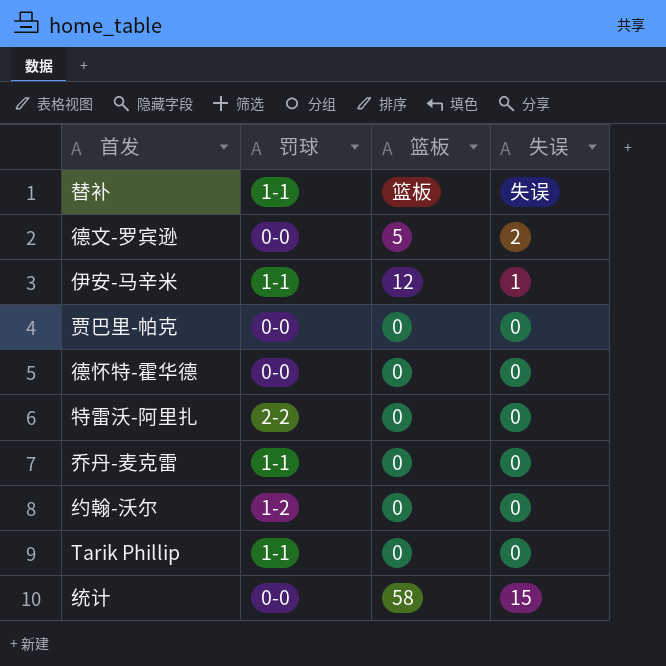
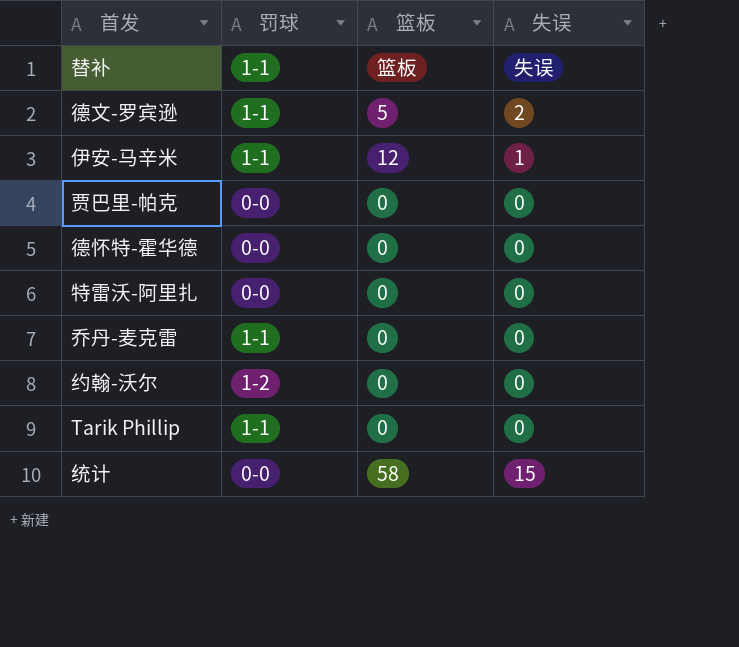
德文-罗宾逊 | 罚球: 0-0 -> 1-1
特雷沃-阿里扎 | 罚球: 2-2 -> 0-0

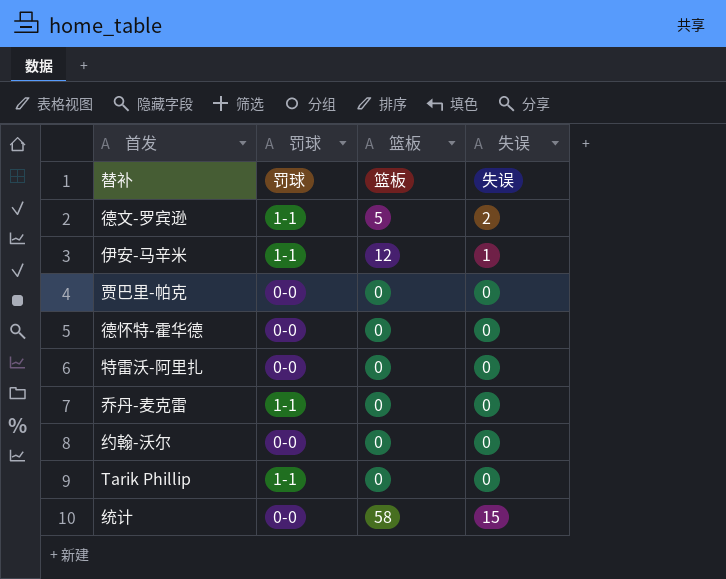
替补 | 罚球: 1-1 -> 罚球
约翰-沃尔 | 罚球: 1-2 -> 0-0

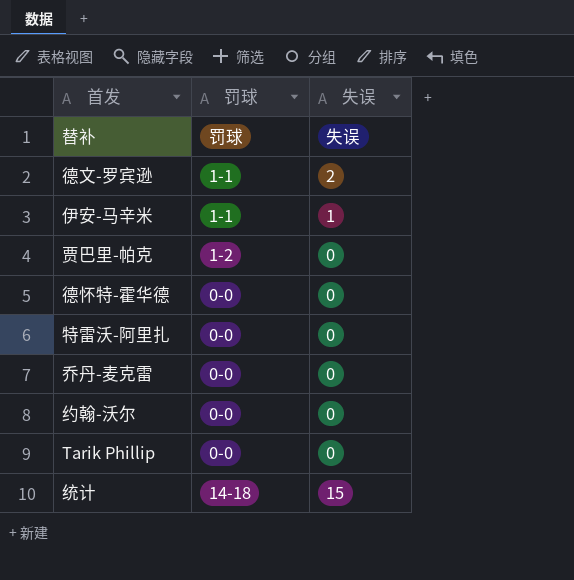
column 篮板 | position: 3 -> none
贾巴里-帕克 | 罚球: 0-0 -> 1-2
乔丹-麦克雷 | 罚球: 1-1 -> 0-0
Tarik Phillip | 罚球: 1-1 -> 0-0
统计 | 罚球: 0-0 -> 14-18

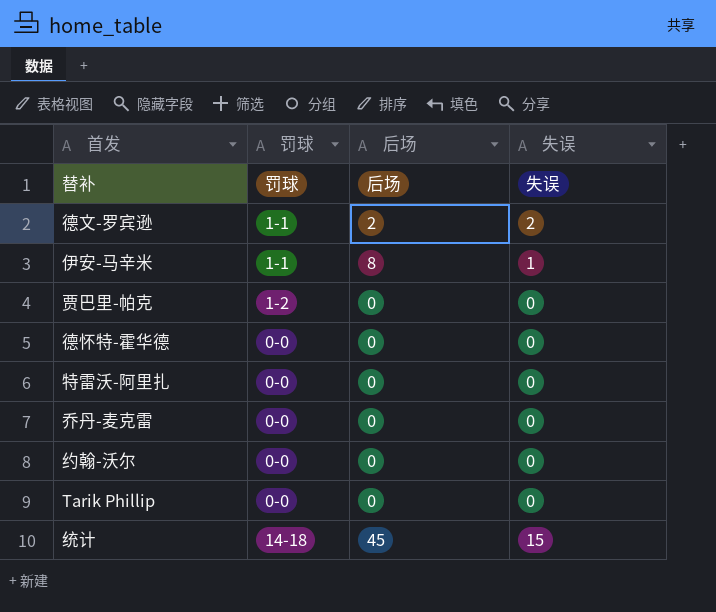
column 后场 | position: none -> 3

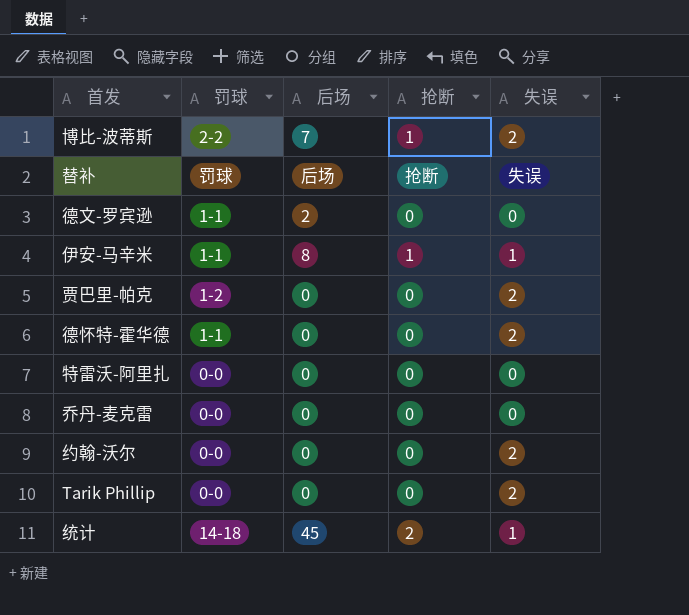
column 抢断 | position: none -> 4
row 博比-波蒂斯: none -> 2-2 | 7 | 1 | 2
德文-罗宾逊 | 失误: 2 -> 0
贾巴里-帕克 | 失误: 0 -> 2
德怀特-霍华德 | 罚球: 0-0 -> 1-1
德怀特-霍华德 | 失误: 0 -> 2
约翰-沃尔 | 失误: 0 -> 2
Tarik Phillip | 失误: 0 -> 2
统计 | 失误: 15 -> 1

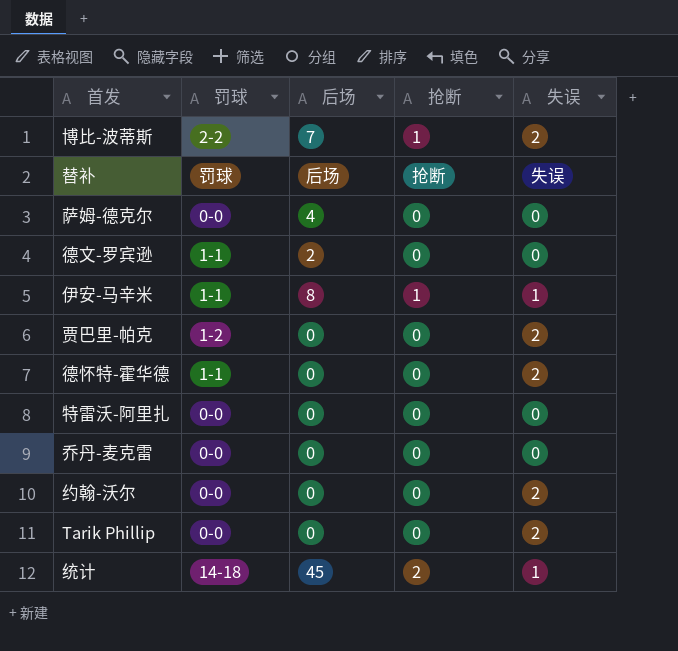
row 萨姆-德克尔: none -> 0-0 | 4 | 0 | 0

